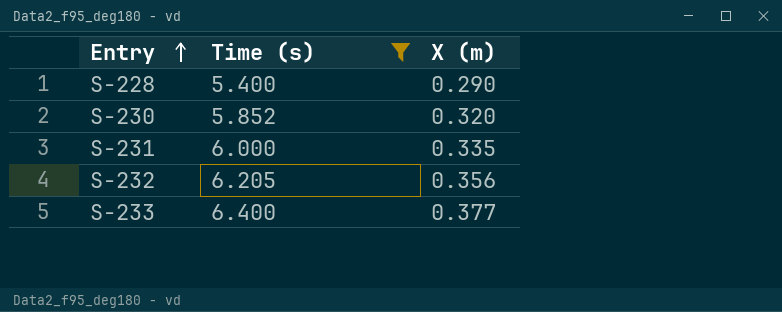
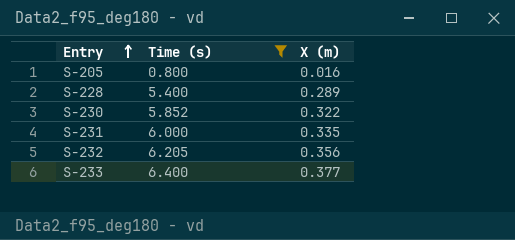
row S-205: none -> 0.800 | 0.016
S-228 | X (m): 0.290 -> 0.289
S-230 | X (m): 0.320 -> 0.322

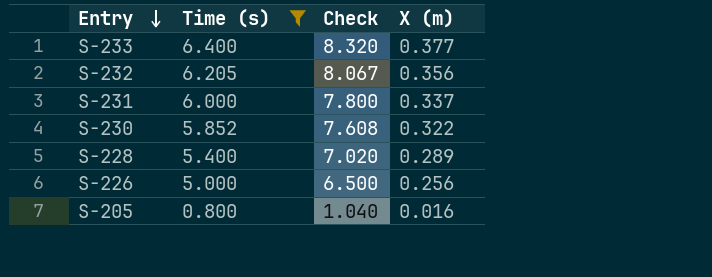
row order: Entry ascending -> Entry descending
column Check | formula: none -> [Time (s)] * 1.3
S-231 | X (m): 0.335 -> 0.337
row S-226: none -> 5.000 | 6.500 | 0.256

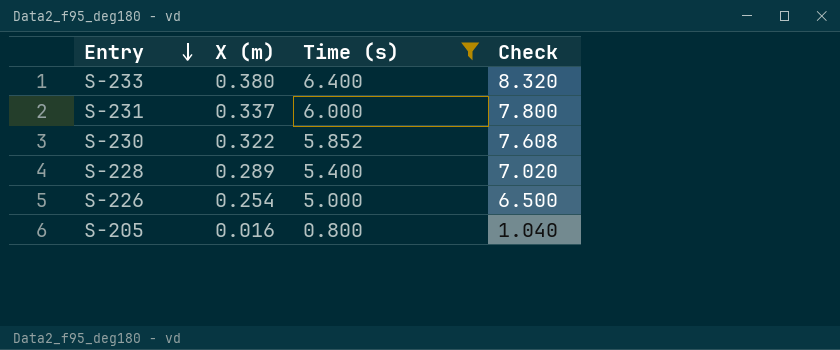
column X (m) | position: 4 -> 2
row S-232: 6.205 | 8.067 | 0.356 -> none
S-233 | X (m): 0.377 -> 0.380
S-226 | X (m): 0.256 -> 0.254

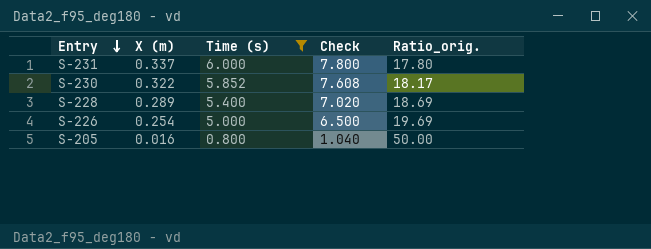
column Ratio_orig. | formula: none -> [Time (s)] / [X (m)]
row S-233: 0.380 | 6.400 | 8.320 -> none

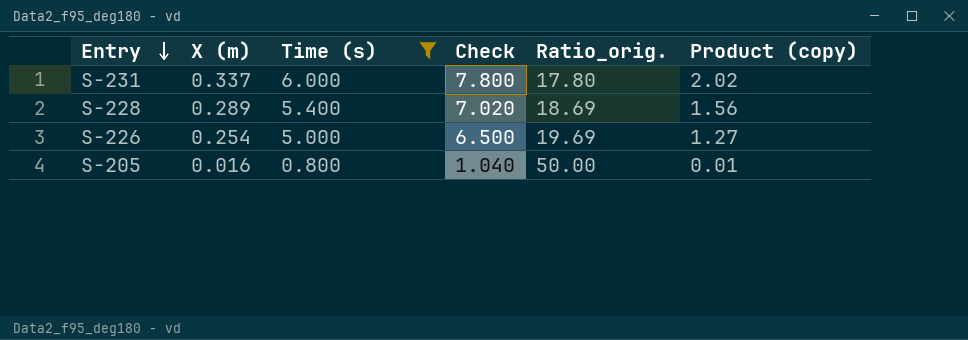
column Product (copy) | formula: none -> [X (m)] * [Time (s)]
row S-230: 0.322 | 5.852 | 7.608 | 18.17 -> none

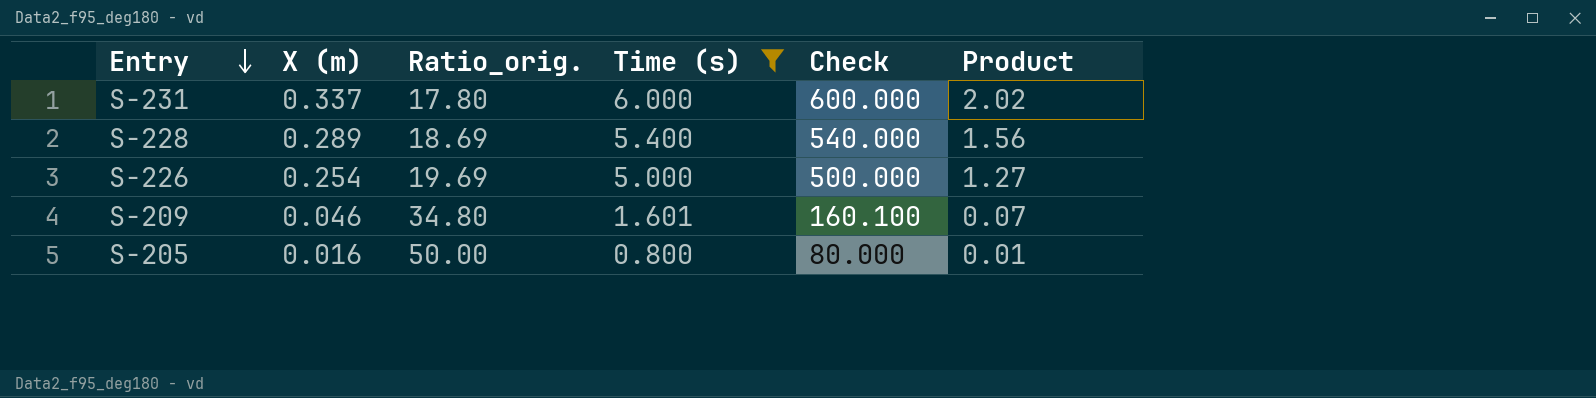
column Ratio_orig. | position: 5 -> 3
column Check | formula: [Time (s)] * 1.3 -> [Time (s)] * 100
column name: Product (copy) -> Product
row S-209: none -> 0.046 | 34.80 | 1.601 | 160.100 | 0.07

